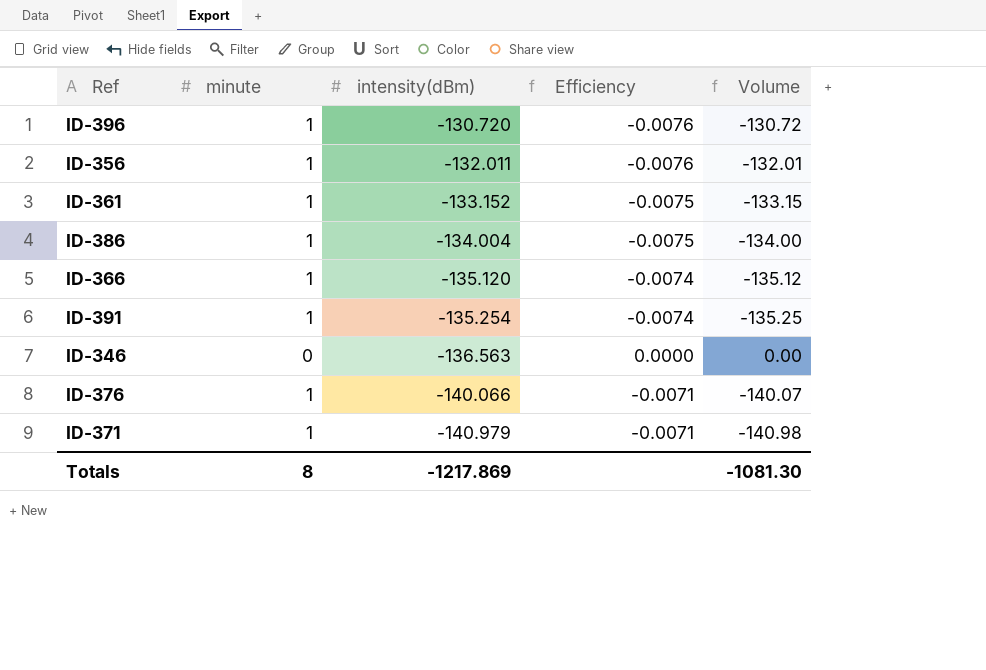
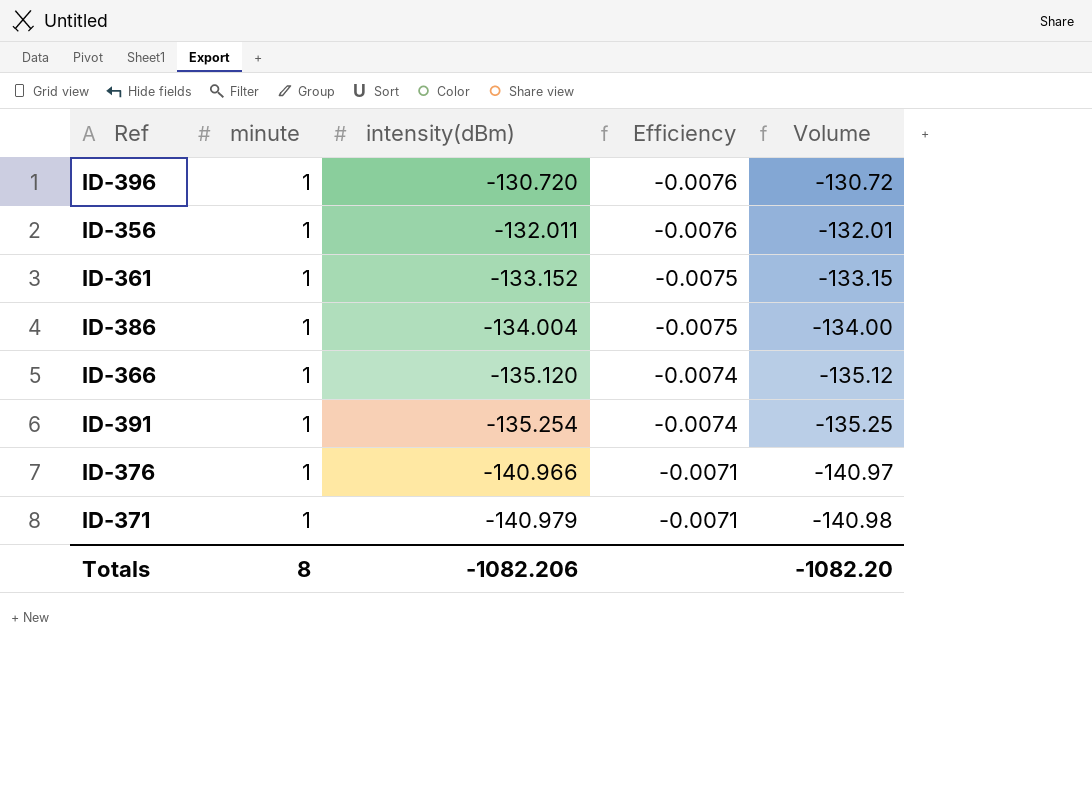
row ID-346: 0 | -136.563 | 0.0000 | 0.00 -> none
ID-376 | intensity(dBm): -140.066 -> -140.966
ID-376 | Volume: -140.07 -> -140.97
Totals | intensity(dBm): -1217.869 -> -1082.206
Totals | Volume: -1081.30 -> -1082.20

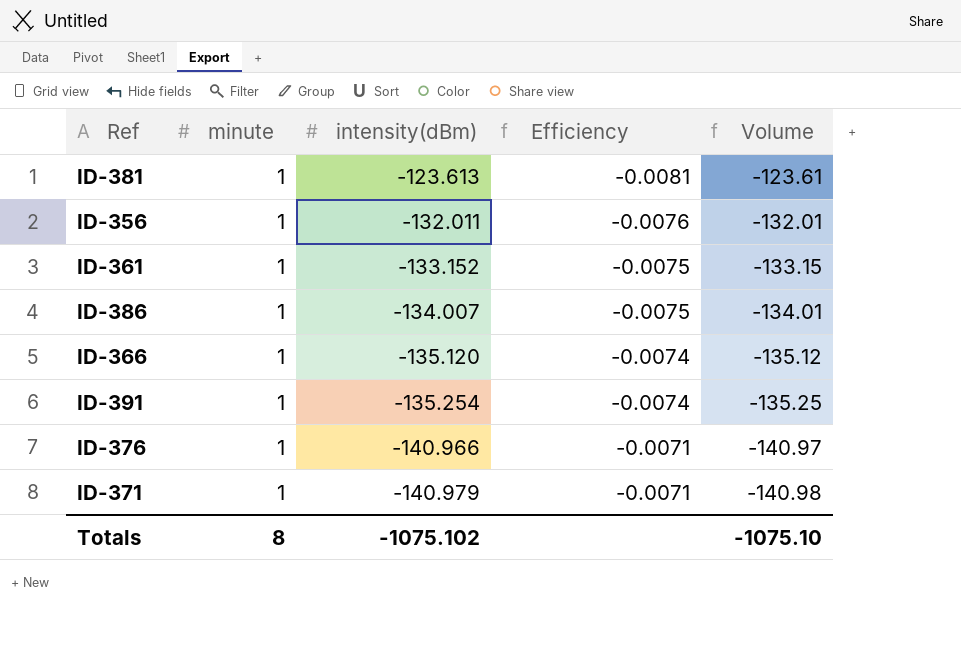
row ID-396: 1 | -130.720 | -0.0076 | -130.72 -> none
row ID-381: none -> 1 | -123.613 | -0.0081 | -123.61
ID-386 | intensity(dBm): -134.004 -> -134.007
ID-386 | Volume: -134.00 -> -134.01
Totals | intensity(dBm): -1082.206 -> -1075.102
Totals | Volume: -1082.20 -> -1075.10

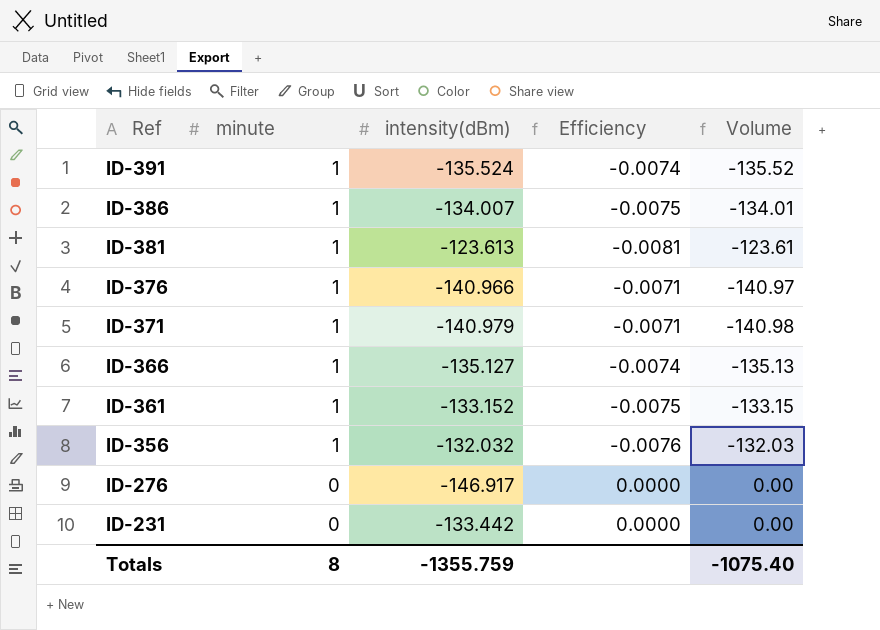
row order: intensity(dBm) descending -> Ref descending
ID-391 | intensity(dBm): -135.254 -> -135.524
ID-391 | Volume: -135.25 -> -135.52
ID-366 | intensity(dBm): -135.120 -> -135.127
ID-366 | Volume: -135.12 -> -135.13
ID-356 | intensity(dBm): -132.011 -> -132.032
ID-356 | Volume: -132.01 -> -132.03
row ID-276: none -> 0 | -146.917 | 0.0000 | 0.00
row ID-231: none -> 0 | -133.442 | 0.0000 | 0.00
Totals | intensity(dBm): -1075.102 -> -1355.759
Totals | Volume: -1075.10 -> -1075.40

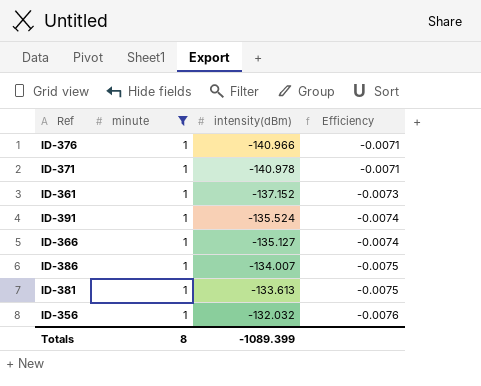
filter: none -> minute = 1
row order: Ref descending -> Efficiency descending
column Volume | formula: [minute] * [intensity(dBm)] -> none
ID-371 | intensity(dBm): -140.979 -> -140.978
ID-361 | intensity(dBm): -133.152 -> -137.152
ID-361 | Efficiency: -0.0075 -> -0.0073
ID-381 | intensity(dBm): -123.613 -> -133.613
ID-381 | Efficiency: -0.0081 -> -0.0075
Totals | intensity(dBm): -1355.759 -> -1089.399

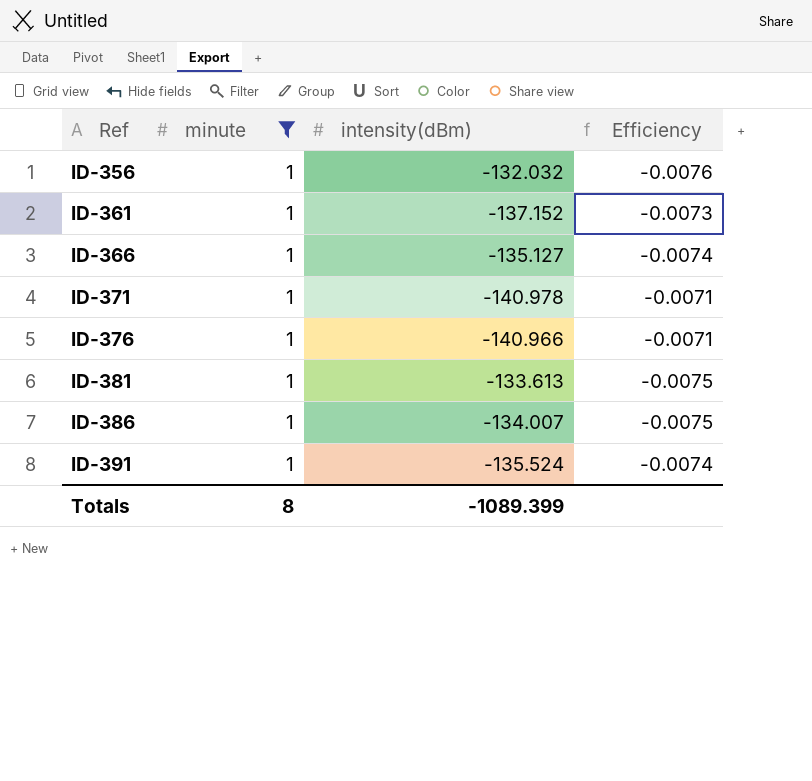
row order: Efficiency descending -> Ref ascending

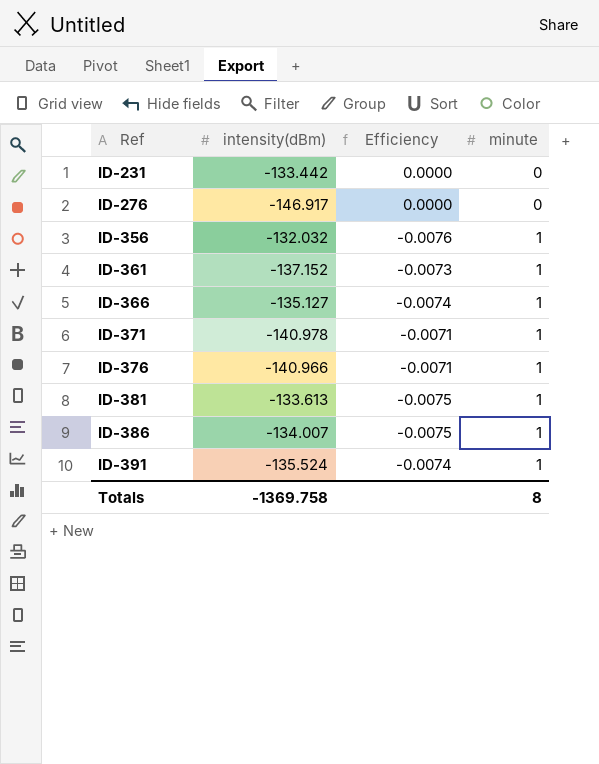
filter: minute = 1 -> none
column minute | position: 2 -> 4
Totals | intensity(dBm): -1089.399 -> -1369.758

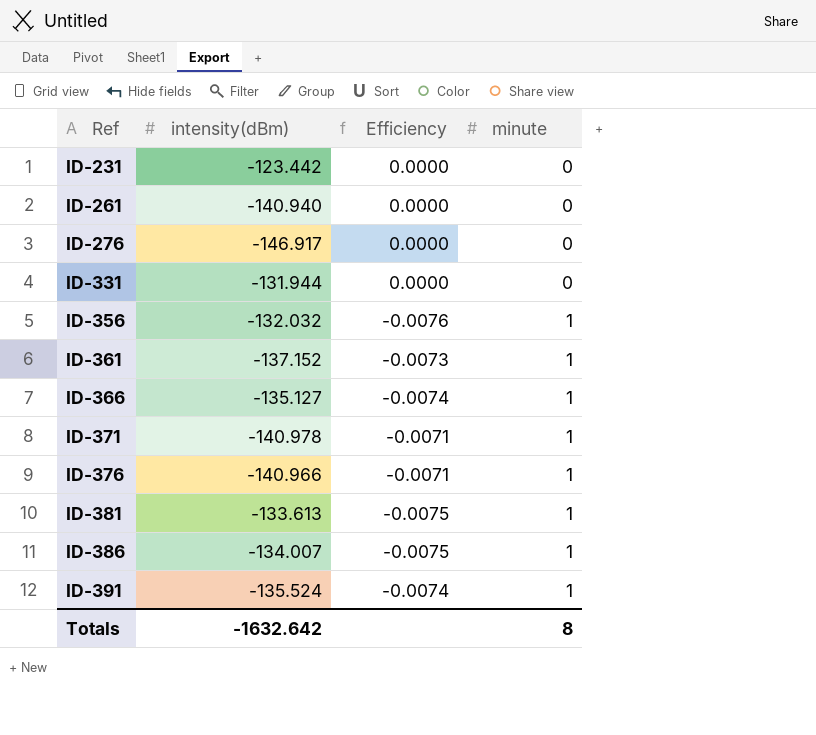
ID-231 | intensity(dBm): -133.442 -> -123.442
row ID-261: none -> -140.940 | 0.0000 | 0
row ID-331: none -> -131.944 | 0.0000 | 0
Totals | intensity(dBm): -1369.758 -> -1632.642

